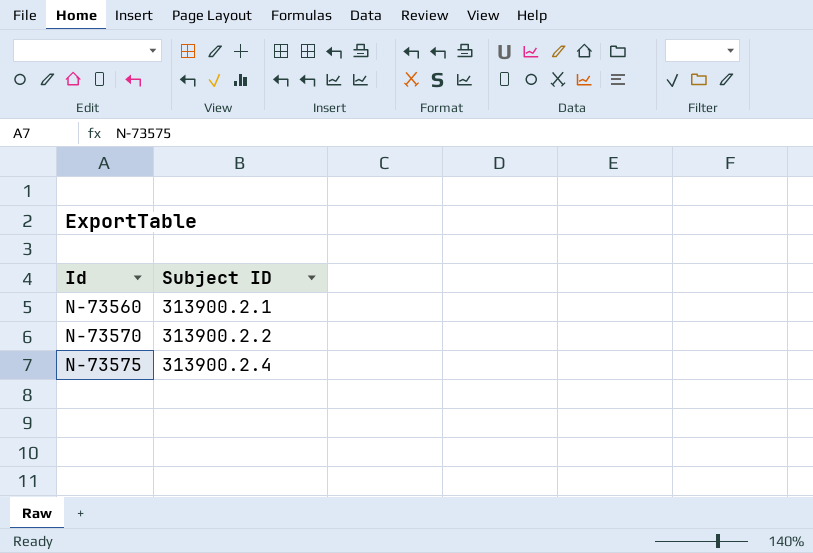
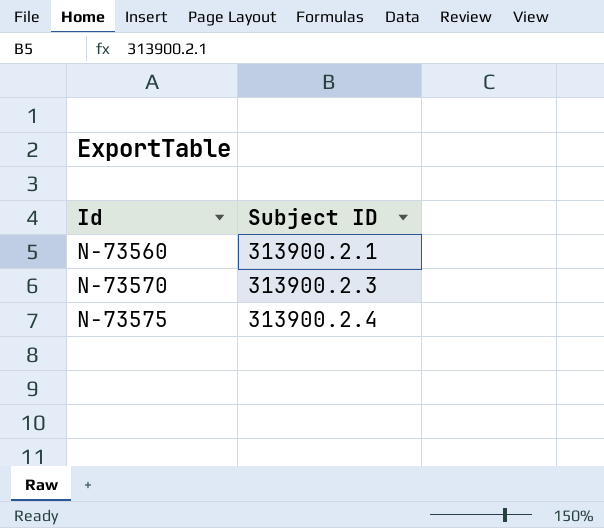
N-73570 | Subject ID: 313900.2.2 -> 313900.2.3

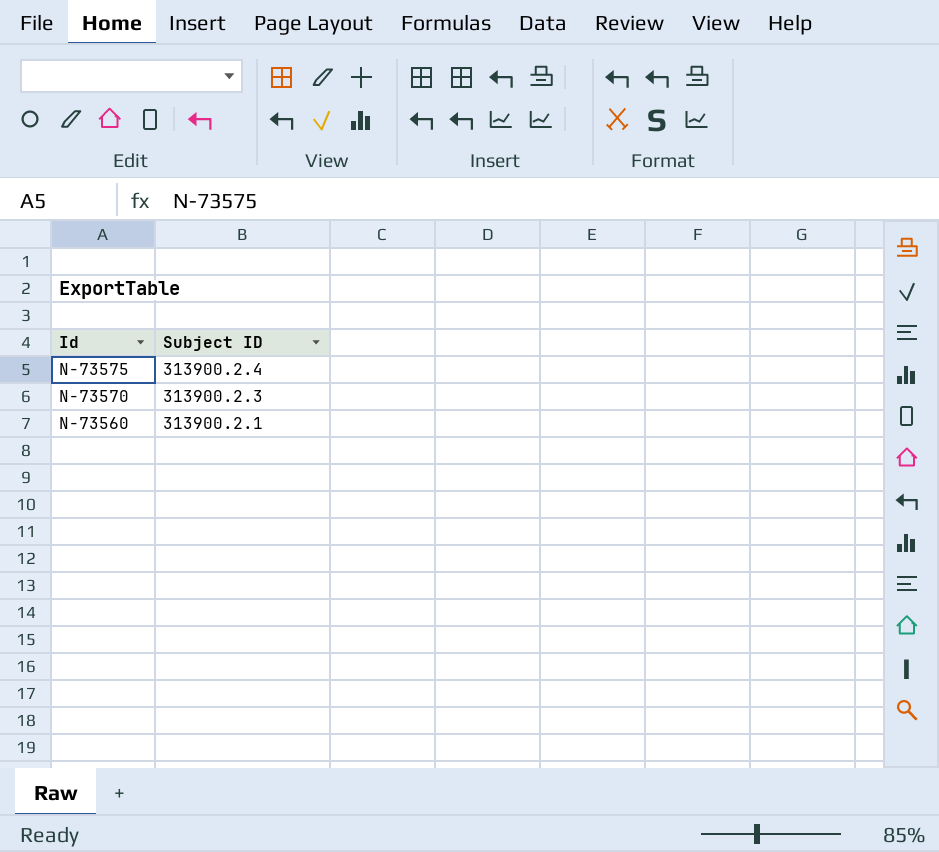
row order: Id ascending -> Id descending

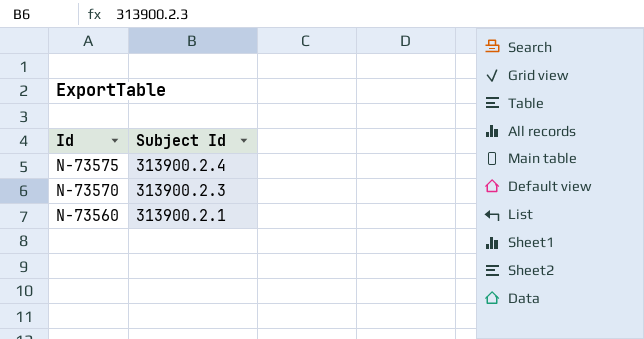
column name: Subject ID -> Subject Id

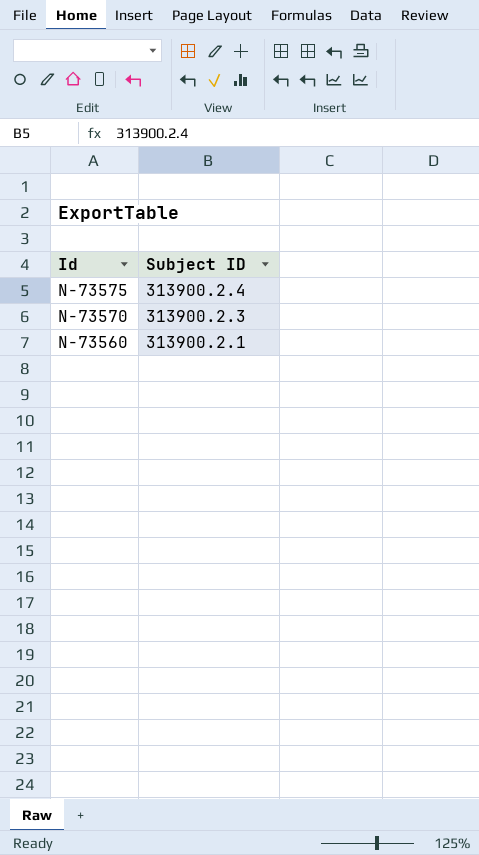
column name: Subject Id -> Subject ID

